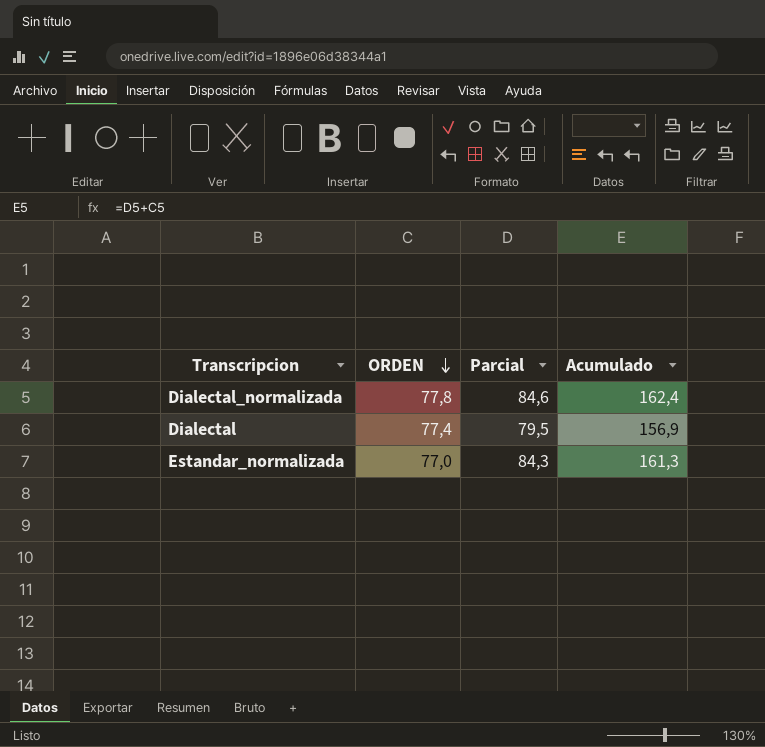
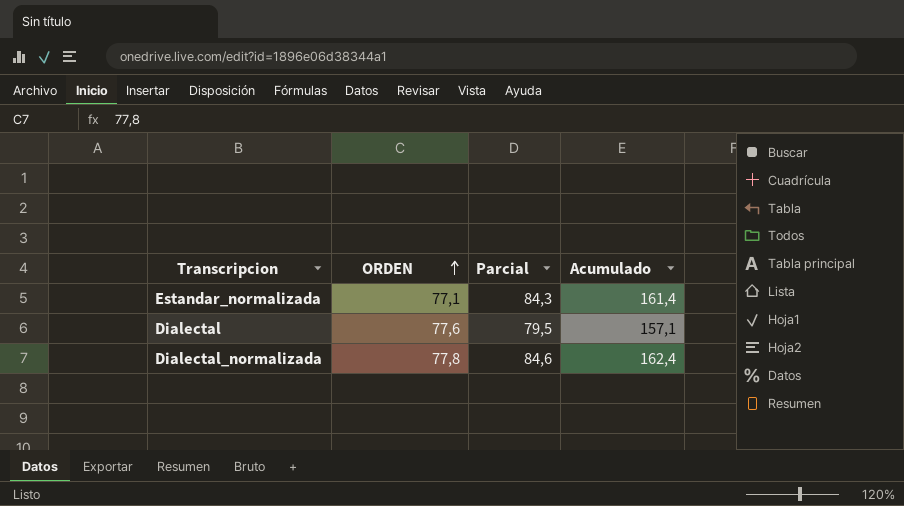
row order: ORDEN descending -> ORDEN ascending
Estandar_normalizada | ORDEN: 77,0 -> 77,1
Estandar_normalizada | Acumulado: 161,3 -> 161,4
Dialectal | ORDEN: 77,4 -> 77,6
Dialectal | Acumulado: 156,9 -> 157,1

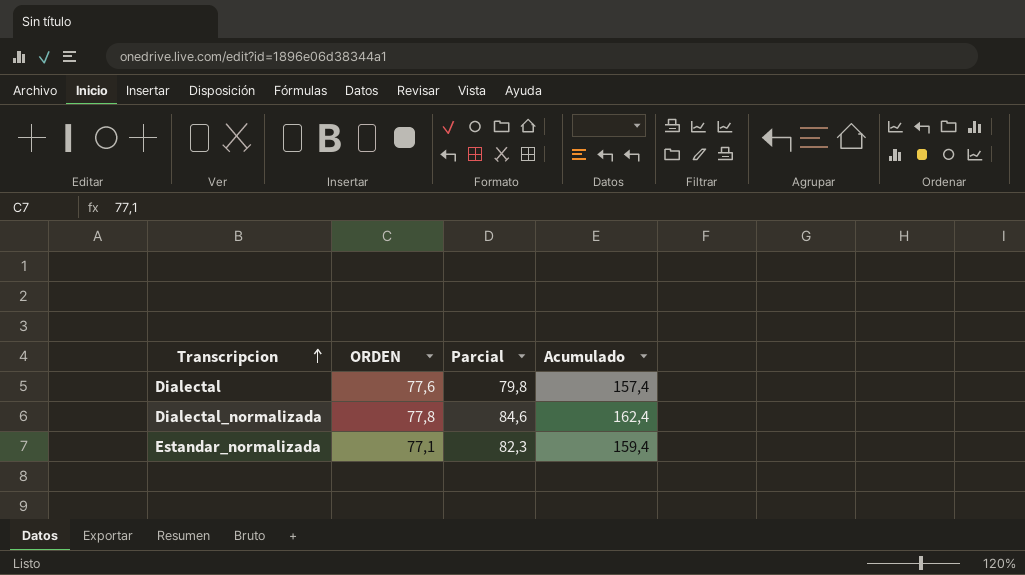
row order: ORDEN ascending -> Transcripcion ascending
Dialectal | Parcial: 79,5 -> 79,8
Dialectal | Acumulado: 157,1 -> 157,4
Estandar_normalizada | Parcial: 84,3 -> 82,3
Estandar_normalizada | Acumulado: 161,4 -> 159,4

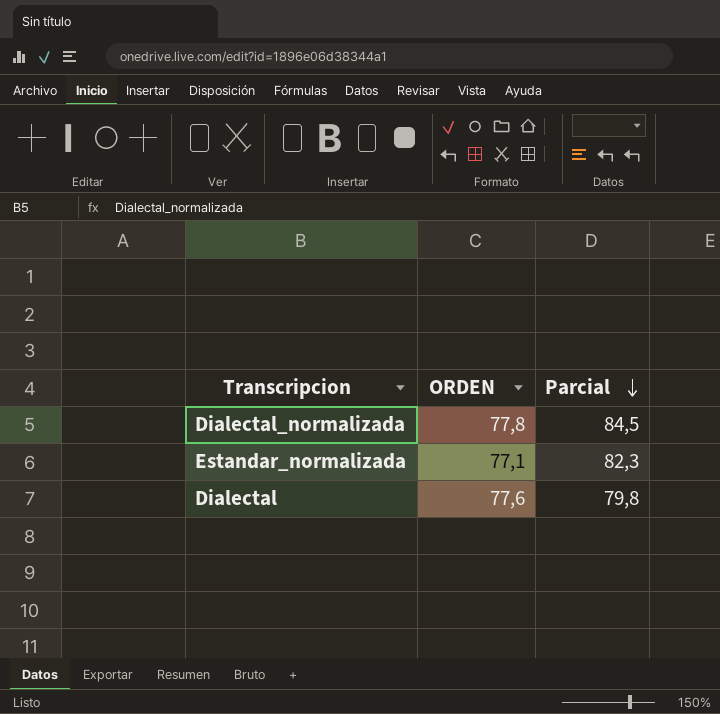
row order: Transcripcion ascending -> Parcial descending
column Acumulado | formula: [ORDEN] + [Parcial] -> none
Dialectal_normalizada | Parcial: 84,6 -> 84,5

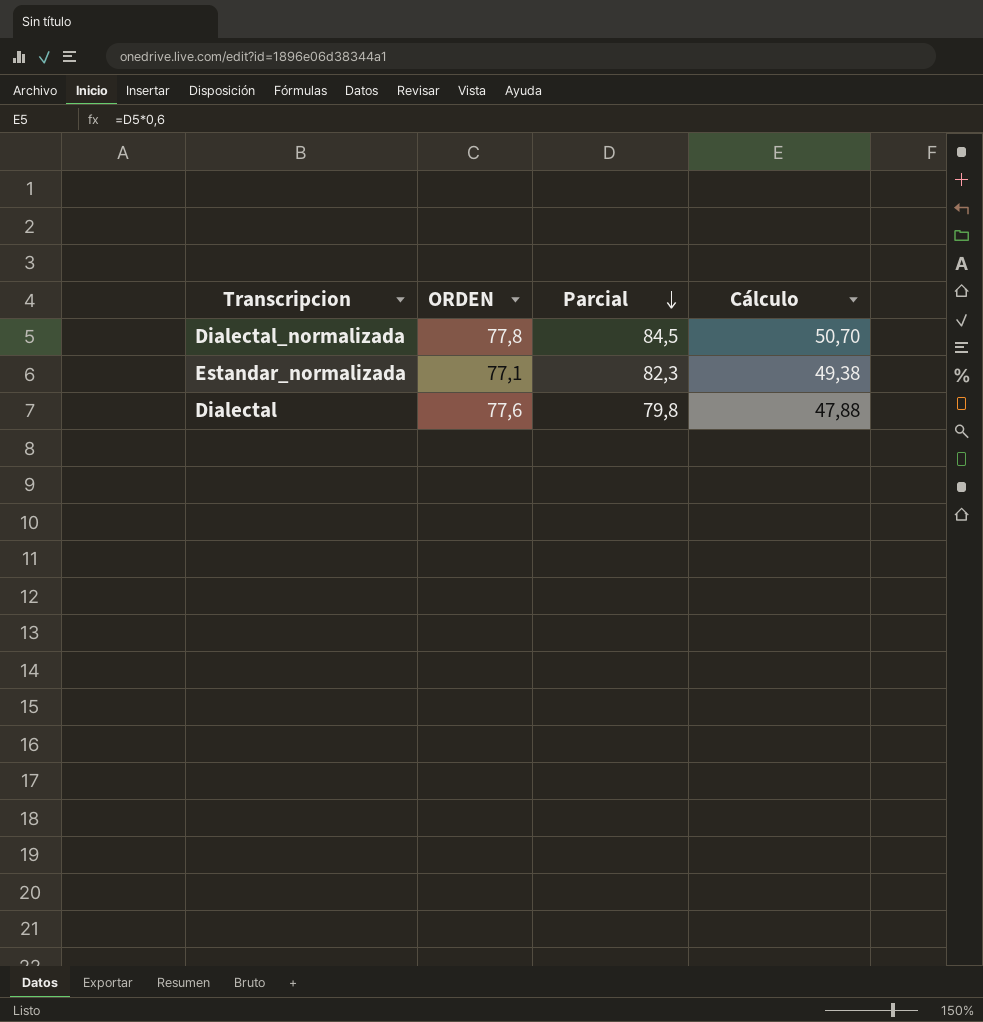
column Cálculo | formula: none -> [Parcial] * 0,6

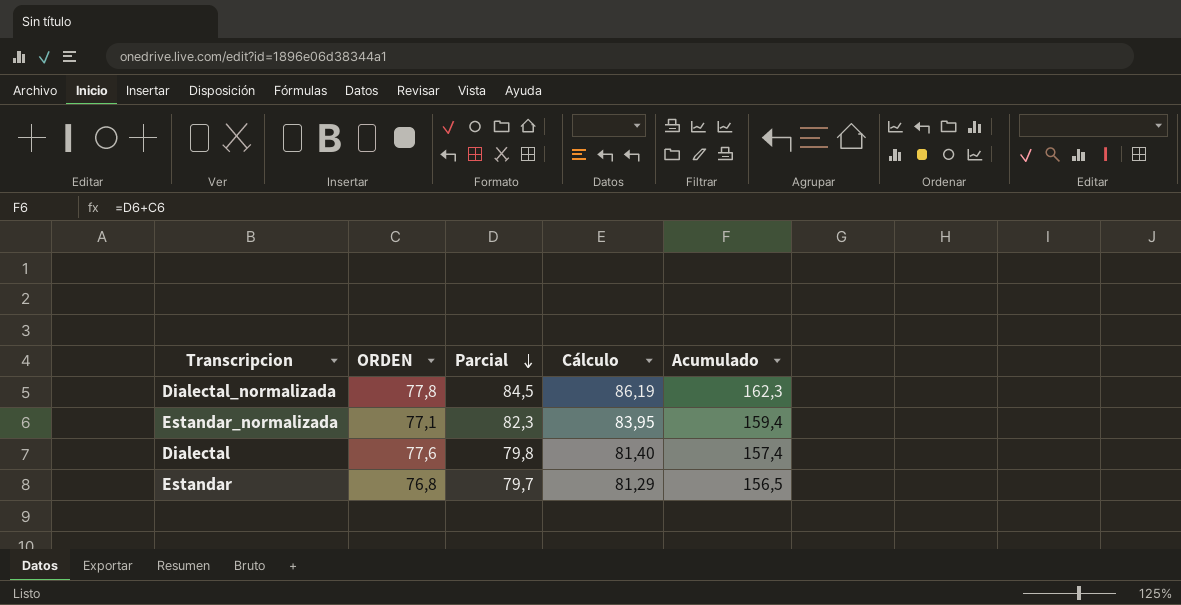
column Cálculo | formula: [Parcial] * 0,6 -> [Parcial] * 1,02
column Acumulado | formula: none -> [ORDEN] + [Parcial]
row Estandar: none -> 76,8 | 79,7 | 81,29 | 156,5

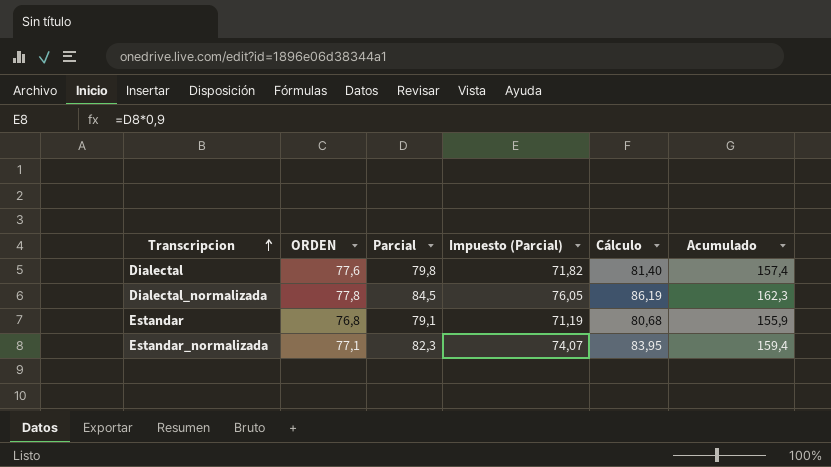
row order: Parcial descending -> Transcripcion ascending
column Impuesto (Parcial) | formula: none -> [Parcial] * 0,9
Estandar | Parcial: 79,7 -> 79,1
Estandar | Cálculo: 81,29 -> 80,68
Estandar | Acumulado: 156,5 -> 155,9

